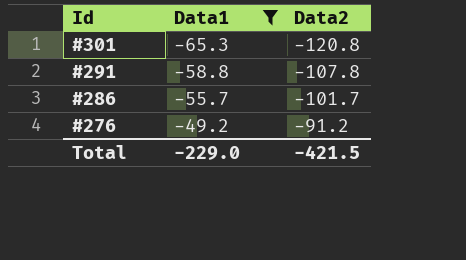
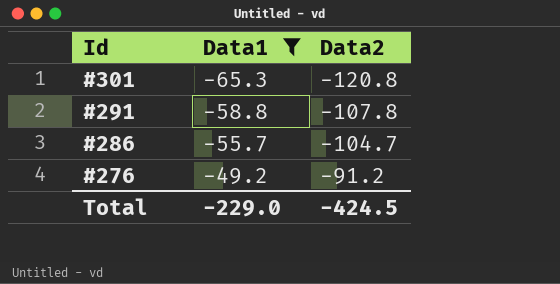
#286 | Data2: -101.7 -> -104.7
Total | Data2: -421.5 -> -424.5

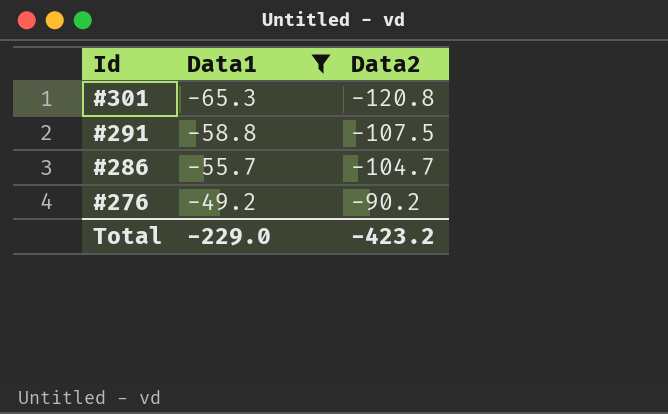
#291 | Data2: -107.8 -> -107.5
#276 | Data2: -91.2 -> -90.2
Total | Data2: -424.5 -> -423.2

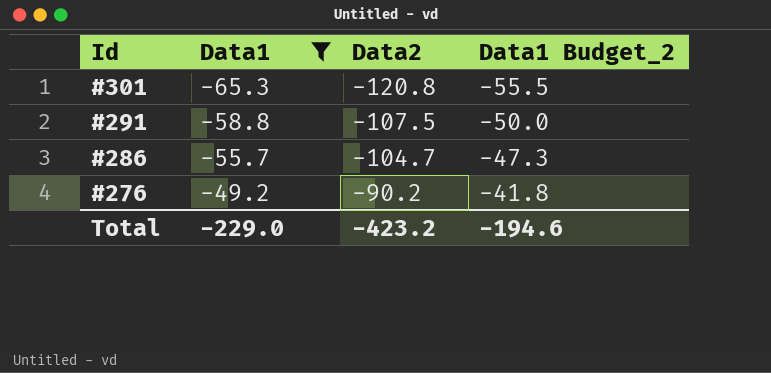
column Data1 Budget_2 | formula: none -> [Data1] * 0.85

